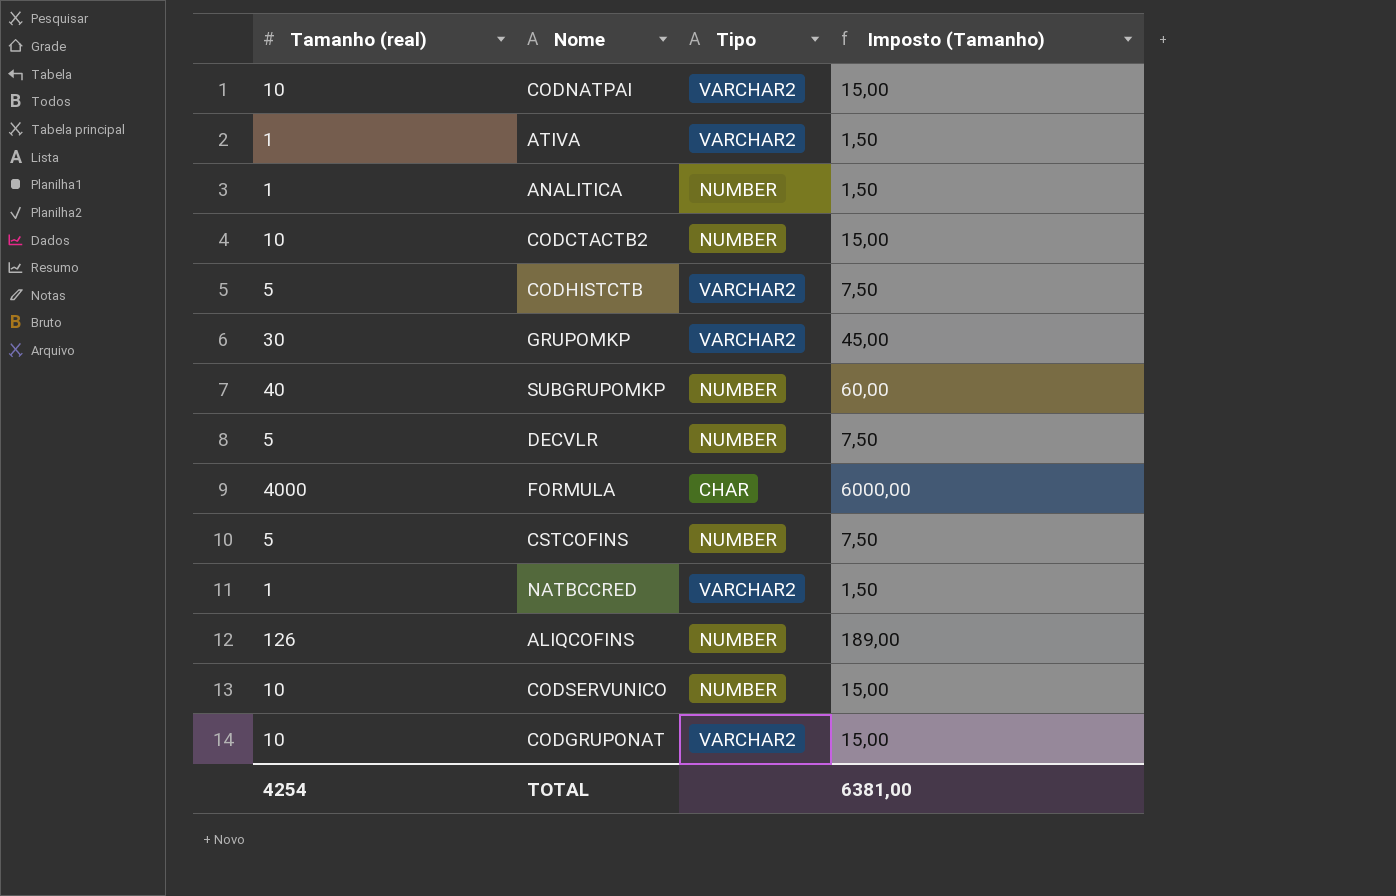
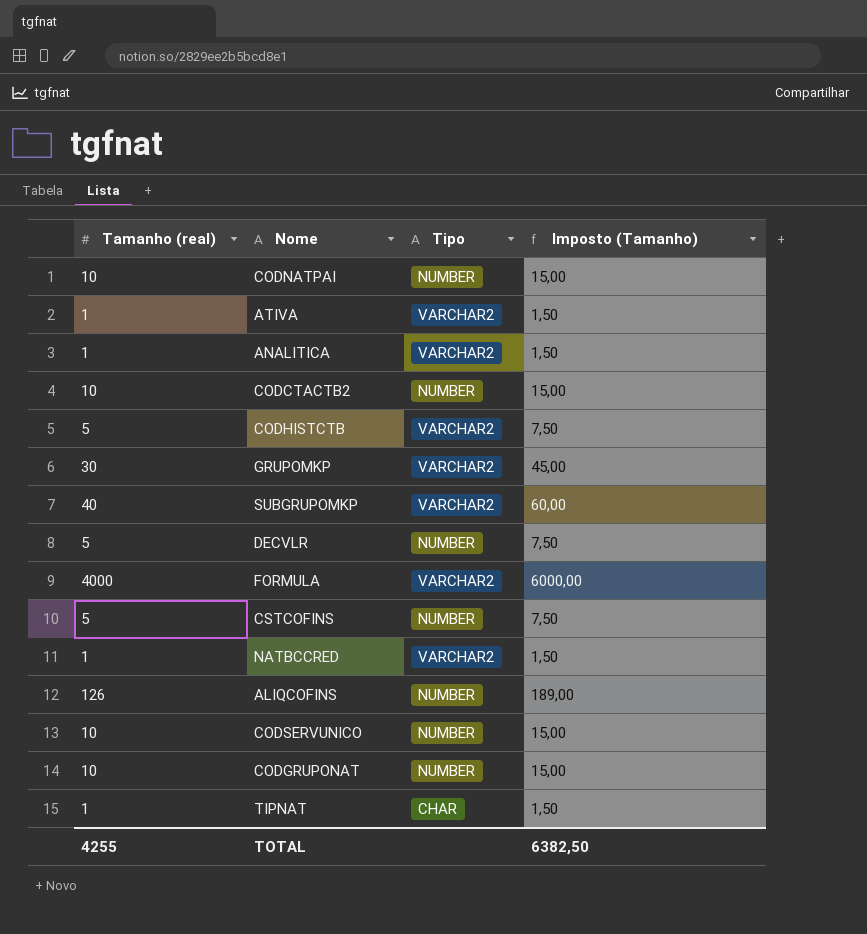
CODNATPAI | Tipo: VARCHAR2 -> NUMBER
ANALITICA | Tipo: NUMBER -> VARCHAR2
SUBGRUPOMKP | Tipo: NUMBER -> VARCHAR2
FORMULA | Tipo: CHAR -> VARCHAR2
CODGRUPONAT | Tipo: VARCHAR2 -> NUMBER
row TIPNAT: none -> 1 | CHAR | 1,50
TOTAL | Tamanho (real): 4254 -> 4255
TOTAL | Imposto (Tamanho): 6381,00 -> 6382,50

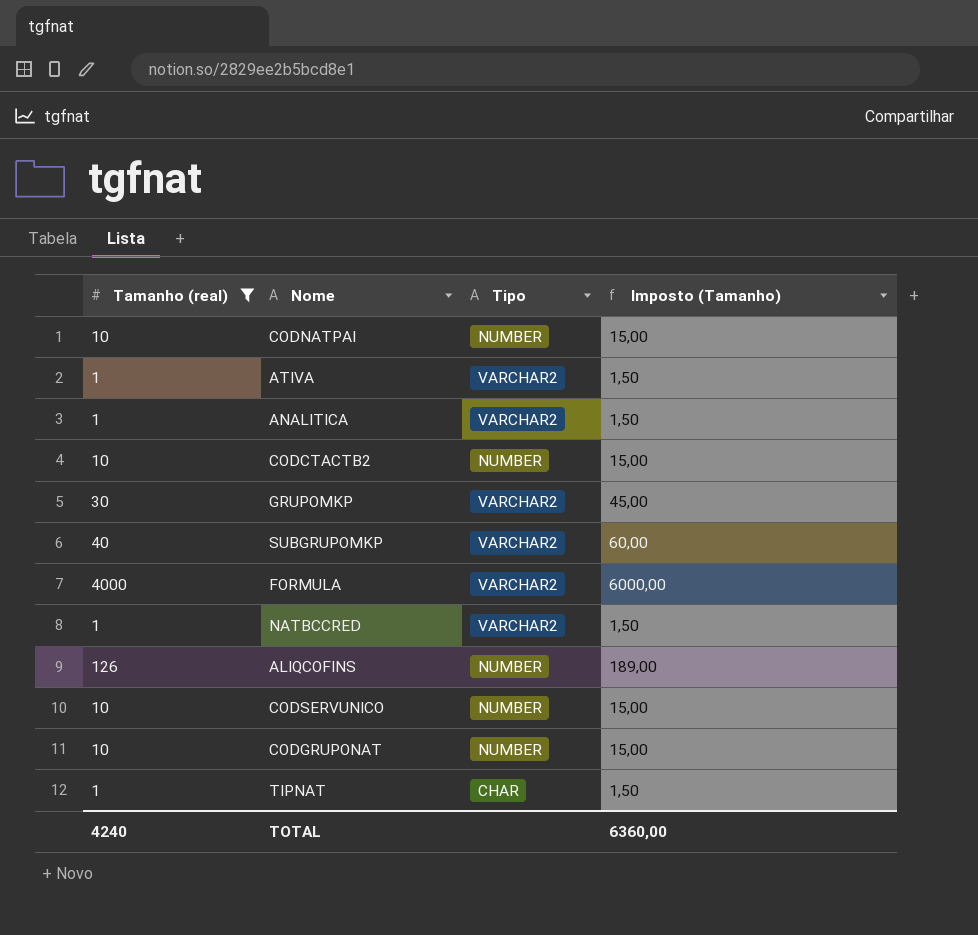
filter: none -> Tamanho (real) != 5
TOTAL | Tamanho (real): 4255 -> 4240
TOTAL | Imposto (Tamanho): 6382,50 -> 6360,00

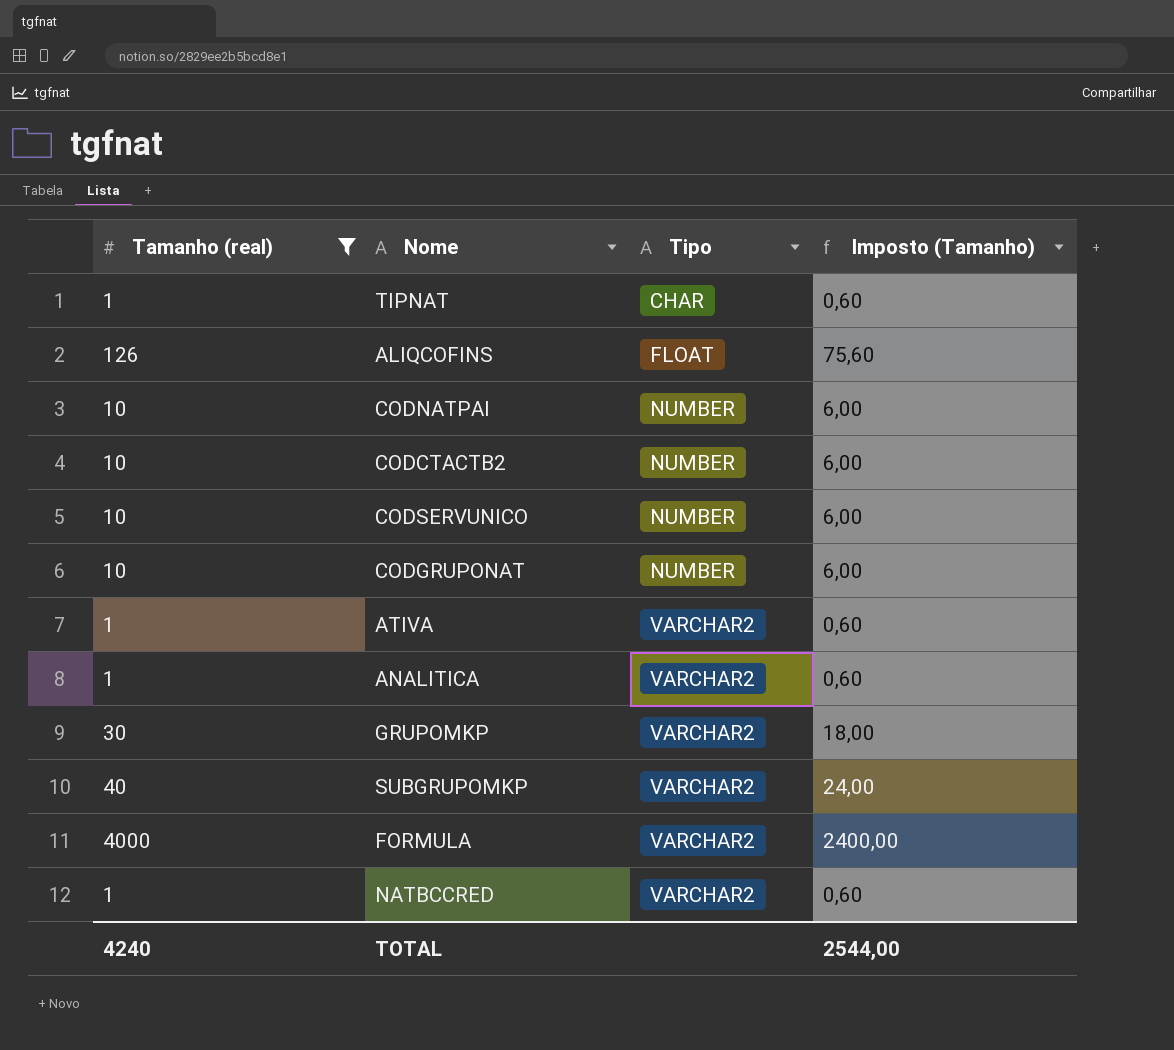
row order: none -> Tipo ascending
column Imposto (Tamanho) | formula: [Tamanho (real)] * 1,5 -> [Tamanho (real)] * 0,6
ALIQCOFINS | Tipo: NUMBER -> FLOAT
TOTAL | Imposto (Tamanho): 6360,00 -> 2544,00

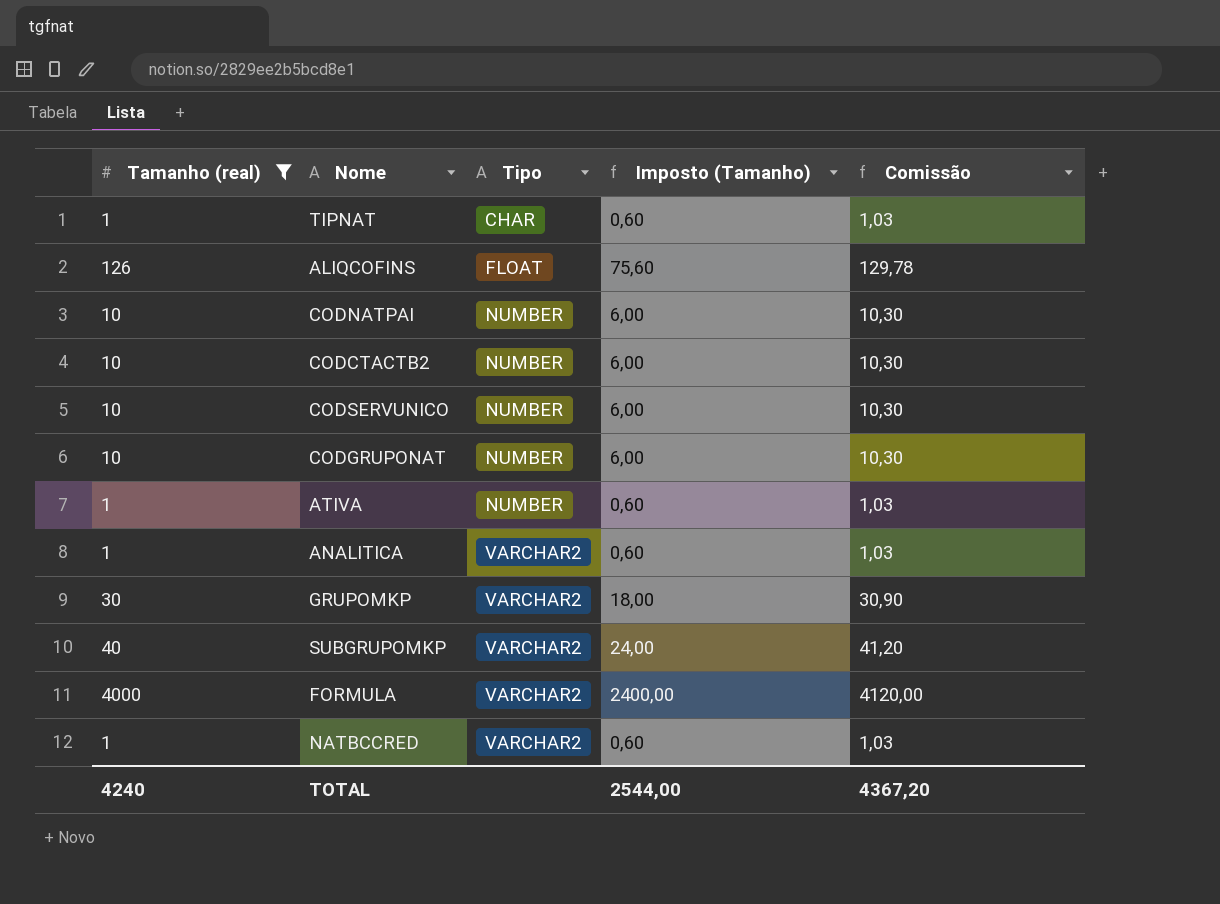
column Comissão | formula: none -> [Tamanho (real)] * 1,03
ATIVA | Tipo: VARCHAR2 -> NUMBER

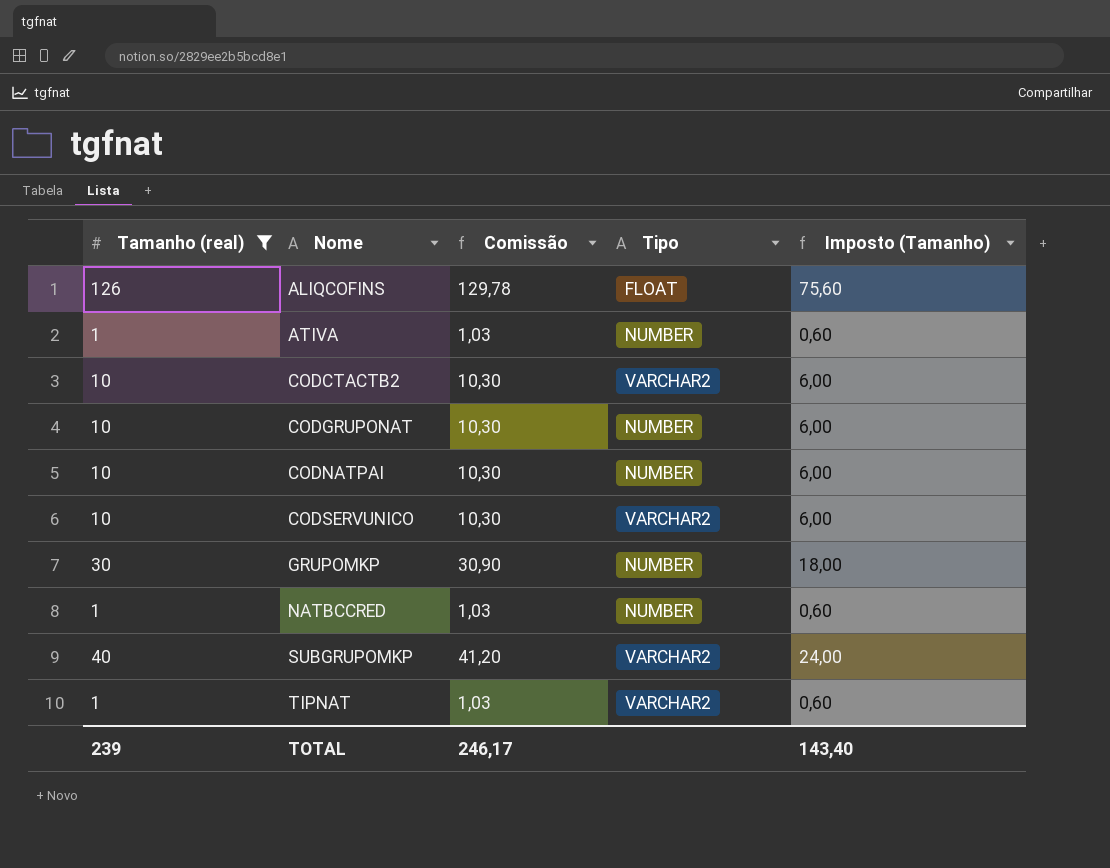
row order: Tipo ascending -> Nome ascending
column Comissão | position: 5 -> 3
row ANALITICA: 1 | VARCHAR2 | 0,60 | 1,03 -> none
row FORMULA: 4000 | VARCHAR2 | 2400,00 | 4120,00 -> none
CODCTACTB2 | Tipo: NUMBER -> VARCHAR2
CODSERVUNICO | Tipo: NUMBER -> VARCHAR2
GRUPOMKP | Tipo: VARCHAR2 -> NUMBER
NATBCCRED | Tipo: VARCHAR2 -> NUMBER
TIPNAT | Tipo: CHAR -> VARCHAR2
TOTAL | Tamanho (real): 4240 -> 239
TOTAL | Comissão: 4367,20 -> 246,17
TOTAL | Imposto (Tamanho): 2544,00 -> 143,40

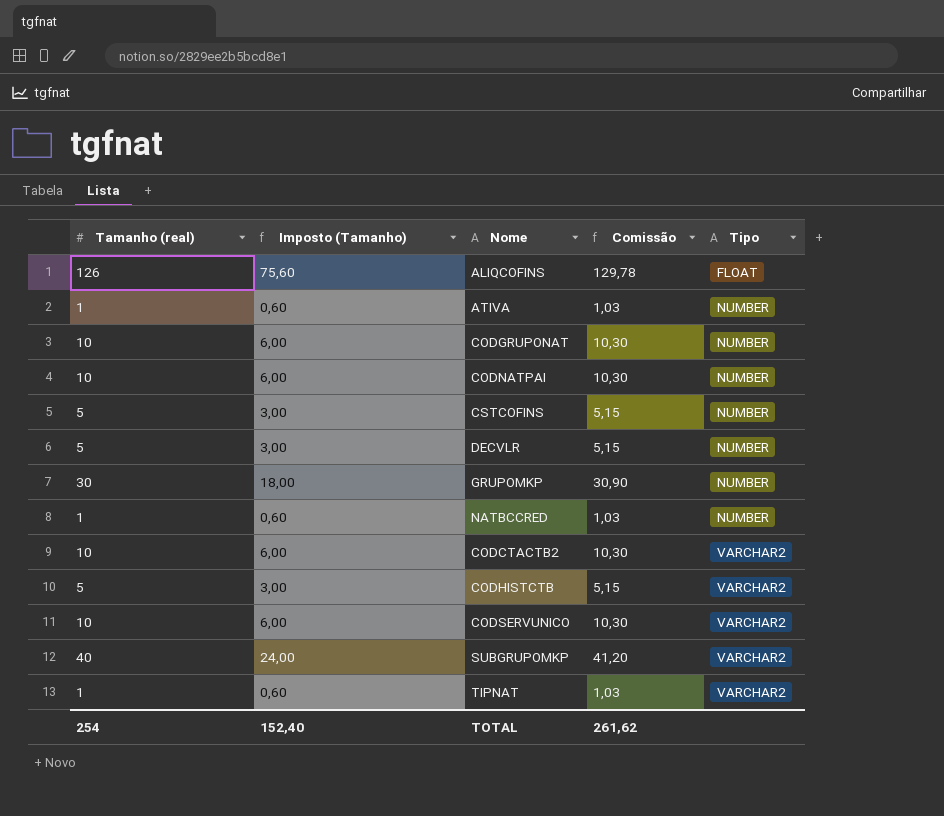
filter: Tamanho (real) != 5 -> none
row order: Nome ascending -> Tipo ascending
column Imposto (Tamanho) | position: 5 -> 2
TOTAL | Tamanho (real): 239 -> 254
TOTAL | Imposto (Tamanho): 143,40 -> 152,40
TOTAL | Comissão: 246,17 -> 261,62

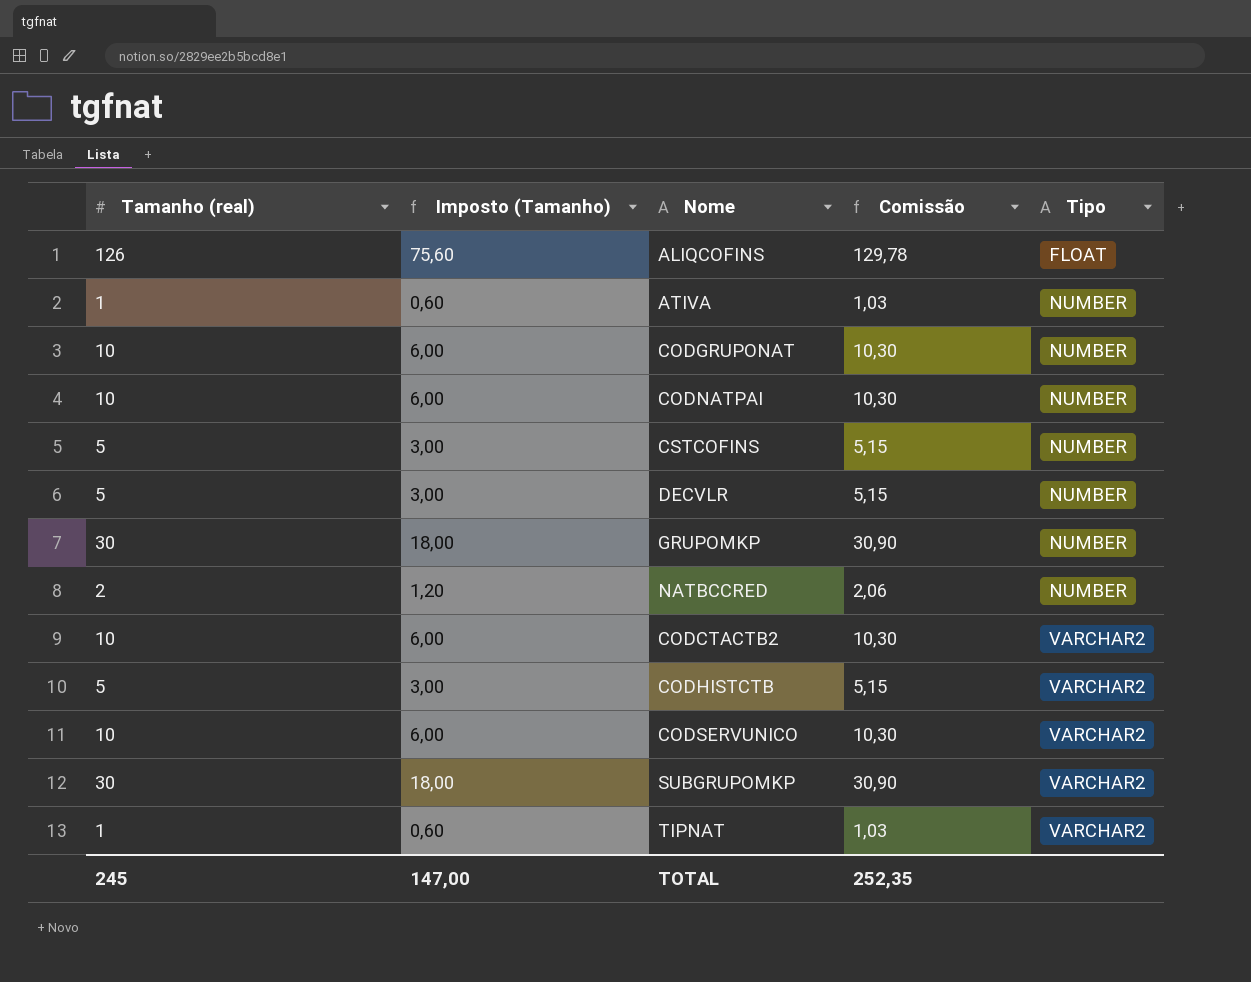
NATBCCRED | Tamanho (real): 1 -> 2
NATBCCRED | Imposto (Tamanho): 0,60 -> 1,20
NATBCCRED | Comissão: 1,03 -> 2,06
SUBGRUPOMKP | Tamanho (real): 40 -> 30
SUBGRUPOMKP | Imposto (Tamanho): 24,00 -> 18,00
SUBGRUPOMKP | Comissão: 41,20 -> 30,90
TOTAL | Tamanho (real): 254 -> 245
TOTAL | Imposto (Tamanho): 152,40 -> 147,00
TOTAL | Comissão: 261,62 -> 252,35

